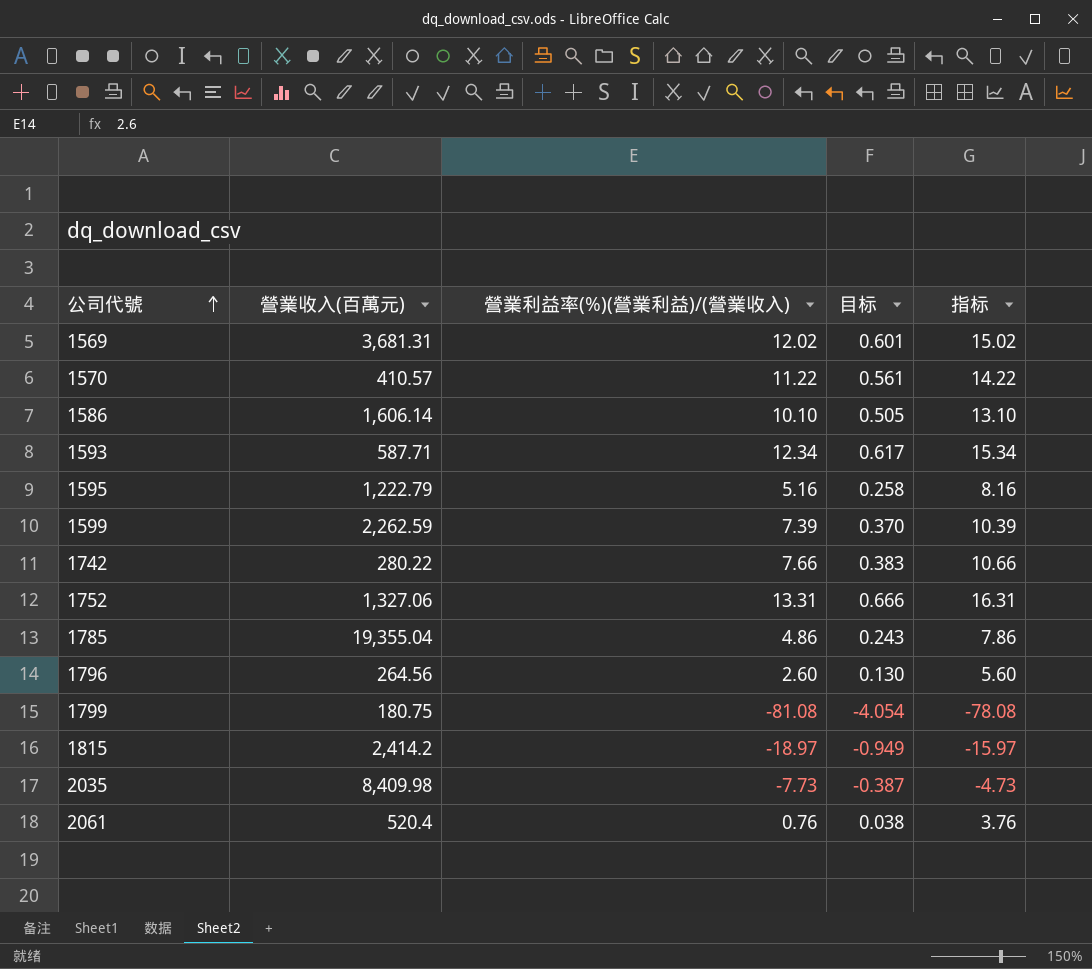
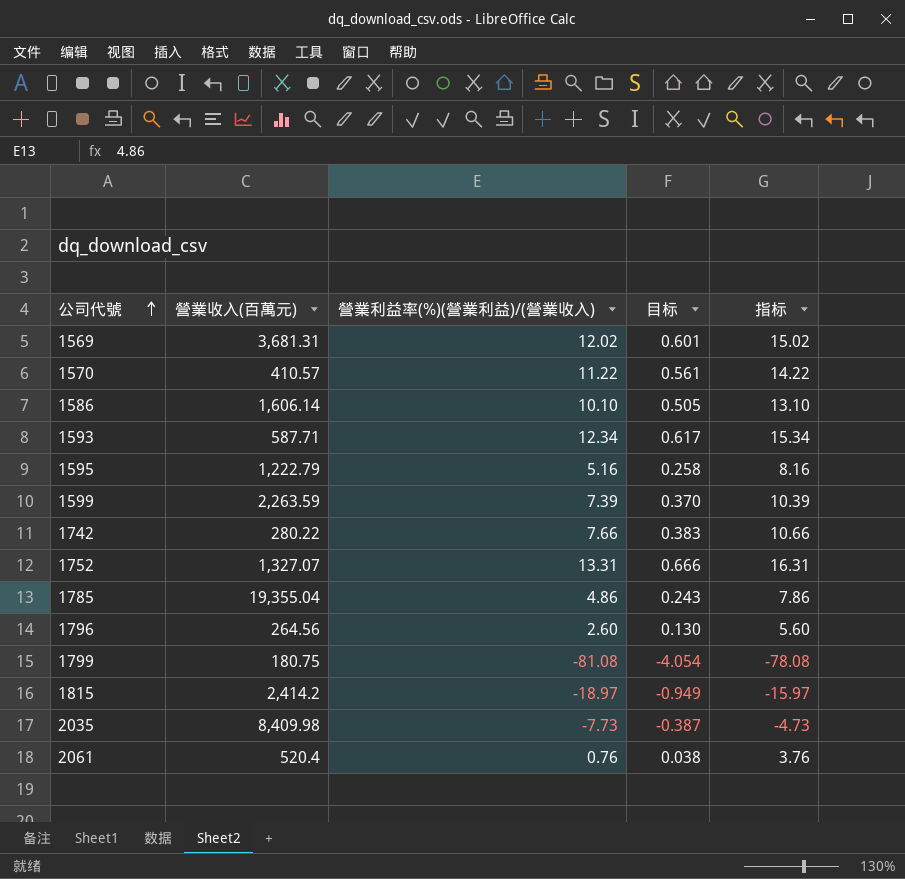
1599 | 營業收入(百萬元): 2,262.59 -> 2,263.59
1752 | 營業收入(百萬元): 1,327.06 -> 1,327.07

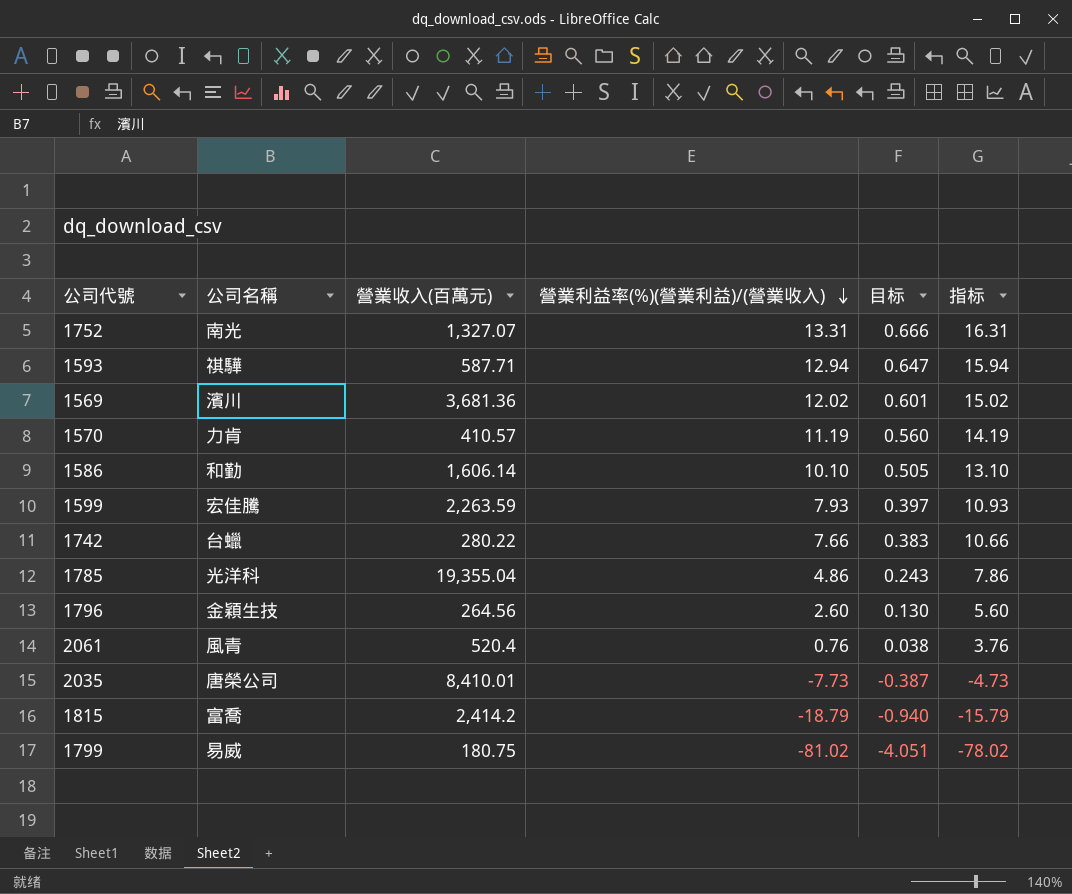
row order: 公司代號 ascending -> 營業利益率(%)(營業利益)/(營業收入) descending
column 公司名稱 | position: none -> 2
row 1595: 1,222.79 | 5.16 | 0.258 | 8.16 -> none
1593 | 營業利益率(%)(營業利益)/(營業收入): 12.34 -> 12.94
1593 | 目标: 0.617 -> 0.647
1593 | 指标: 15.34 -> 15.94
1569 | 營業收入(百萬元): 3,681.31 -> 3,681.36
1570 | 營業利益率(%)(營業利益)/(營業收入): 11.22 -> 11.19
1570 | 目标: 0.561 -> 0.560
1570 | 指标: 14.22 -> 14.19
1599 | 營業利益率(%)(營業利益)/(營業收入): 7.39 -> 7.93
1599 | 目标: 0.370 -> 0.397
1599 | 指标: 10.39 -> 10.93
2035 | 營業收入(百萬元): 8,409.98 -> 8,410.01
1815 | 營業利益率(%)(營業利益)/(營業收入): -18.97 -> -18.79
1815 | 目标: -0.949 -> -0.940
1815 | 指标: -15.97 -> -15.79
1799 | 營業利益率(%)(營業利益)/(營業收入): -81.08 -> -81.02
1799 | 目标: -4.054 -> -4.051
1799 | 指标: -78.08 -> -78.02

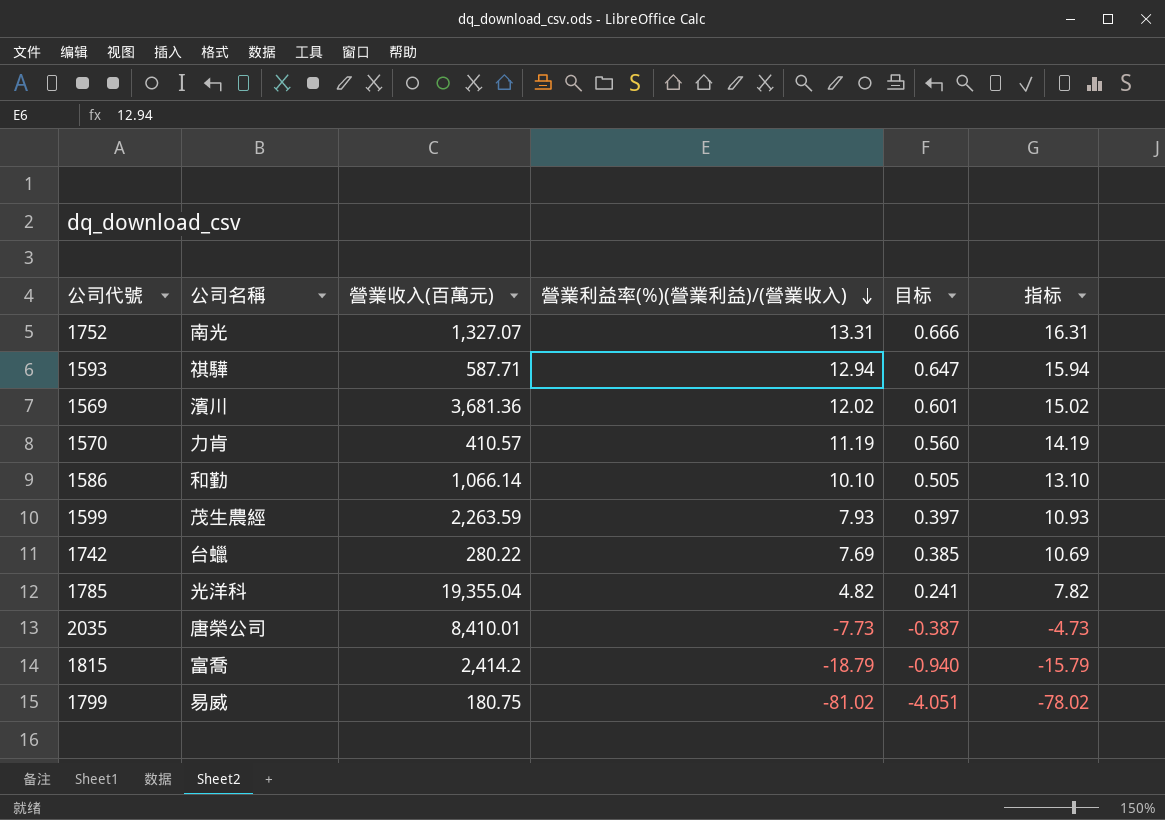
row 1796: 金穎生技 | 264.56 | 2.60 | 0.130 | 5.60 -> none
row 2061: 風青 | 520.4 | 0.76 | 0.038 | 3.76 -> none
1586 | 營業收入(百萬元): 1,606.14 -> 1,066.14
1599 | 公司名稱: 宏佳騰 -> 茂生農經
1742 | 營業利益率(%)(營業利益)/(營業收入): 7.66 -> 7.69
1742 | 目标: 0.383 -> 0.385
1742 | 指标: 10.66 -> 10.69
1785 | 營業利益率(%)(營業利益)/(營業收入): 4.86 -> 4.82
1785 | 目标: 0.243 -> 0.241
1785 | 指标: 7.86 -> 7.82

